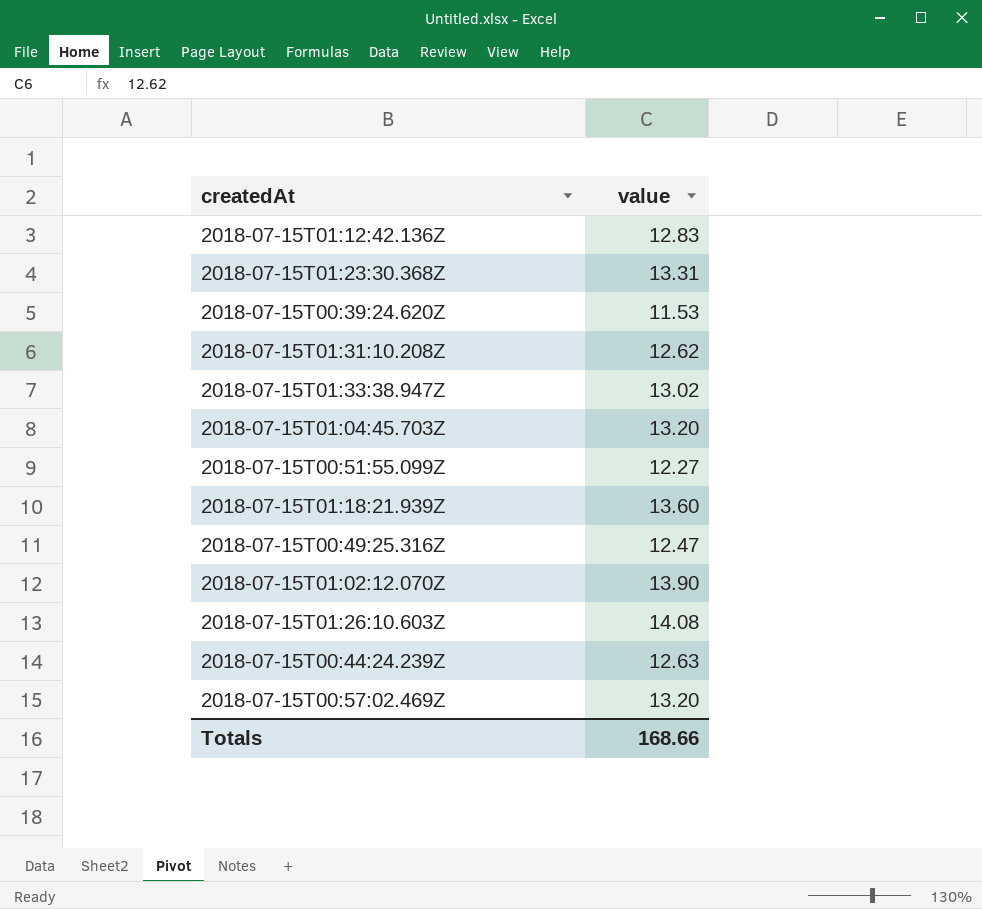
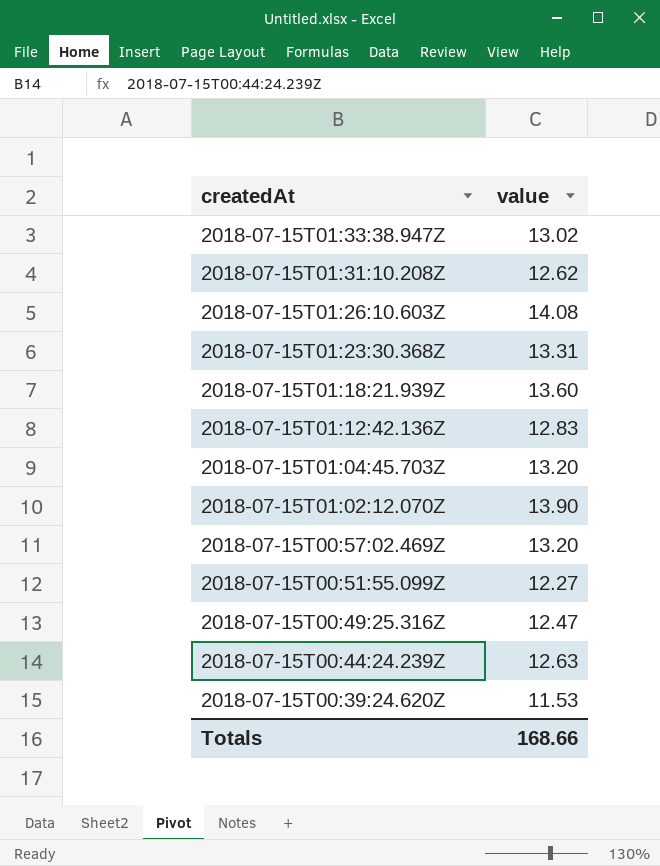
row order: none -> createdAt descending

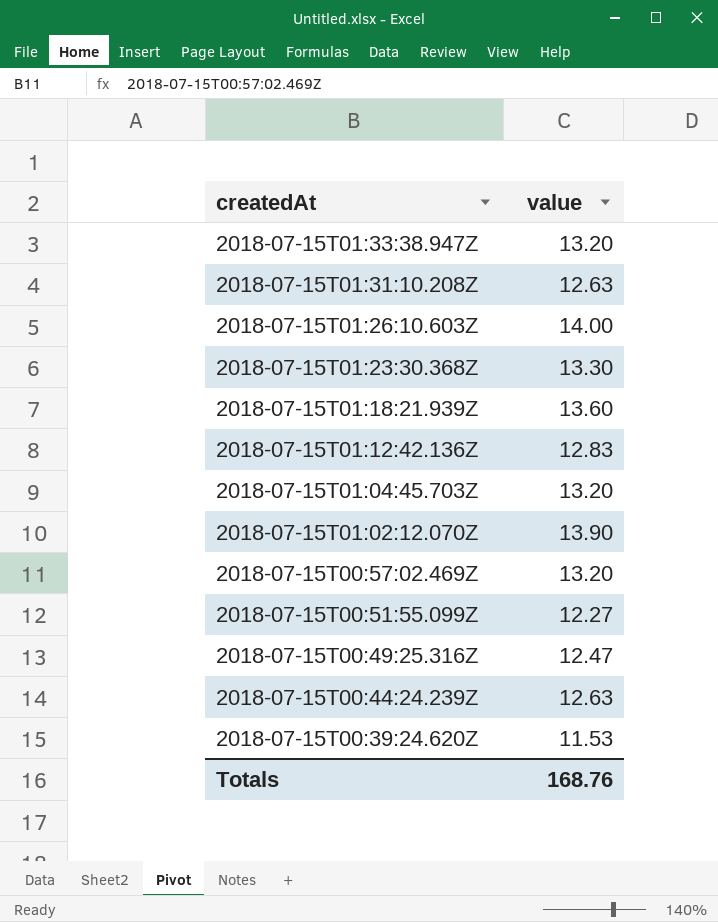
2018-07-15T01:33:38.947Z | value: 13.02 -> 13.20
2018-07-15T01:31:10.208Z | value: 12.62 -> 12.63
2018-07-15T01:26:10.603Z | value: 14.08 -> 14.00
2018-07-15T01:23:30.368Z | value: 13.31 -> 13.30
Totals | value: 168.66 -> 168.76

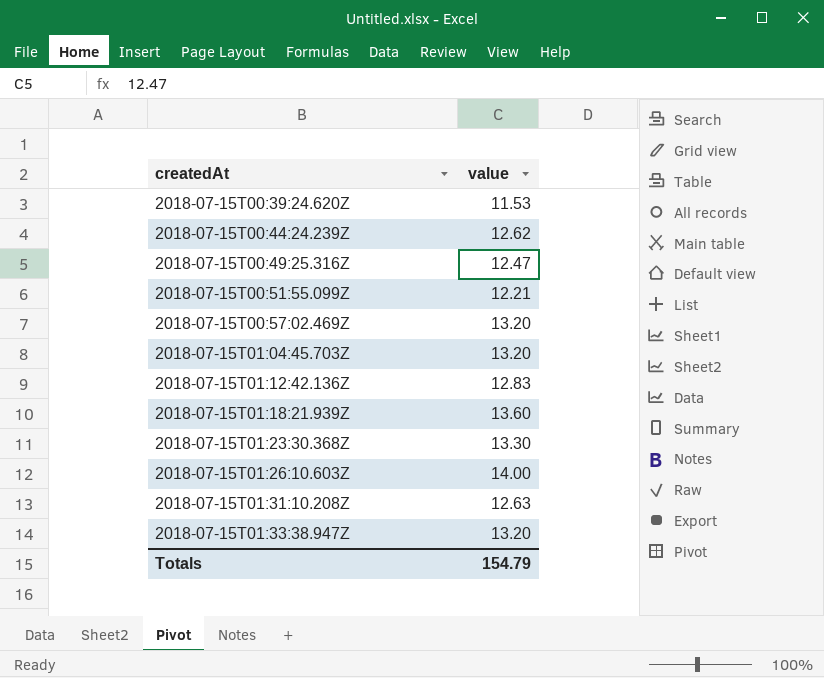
row order: createdAt descending -> createdAt ascending
row 2018-07-15T01:02:12.070Z: 13.90 -> none
2018-07-15T00:44:24.239Z | value: 12.63 -> 12.62
2018-07-15T00:51:55.099Z | value: 12.27 -> 12.21
Totals | value: 168.76 -> 154.79

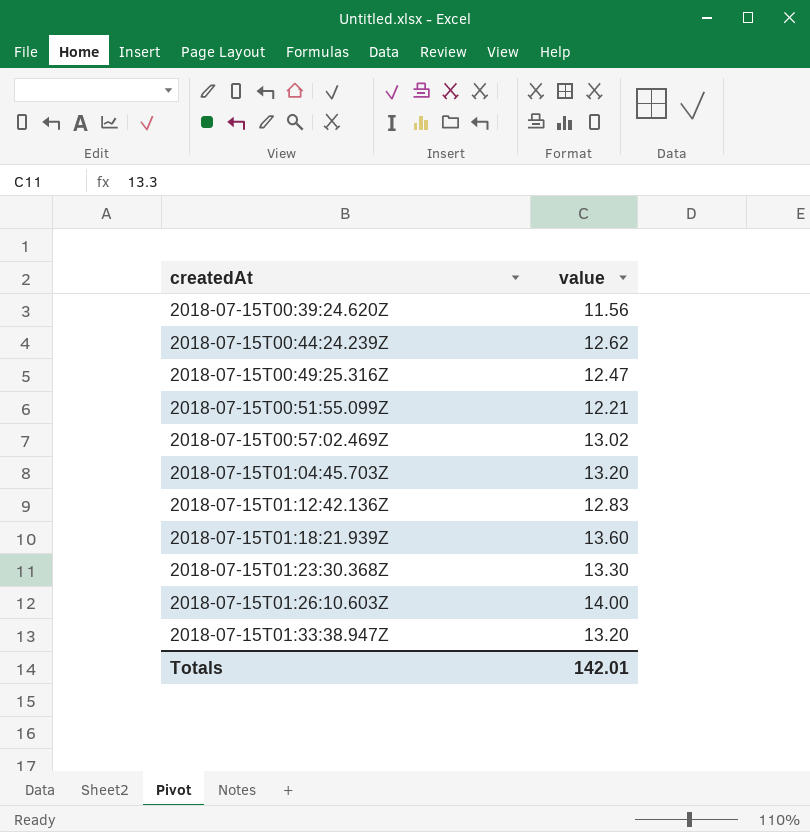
row 2018-07-15T01:31:10.208Z: 12.63 -> none
2018-07-15T00:39:24.620Z | value: 11.53 -> 11.56
2018-07-15T00:57:02.469Z | value: 13.20 -> 13.02
Totals | value: 154.79 -> 142.01

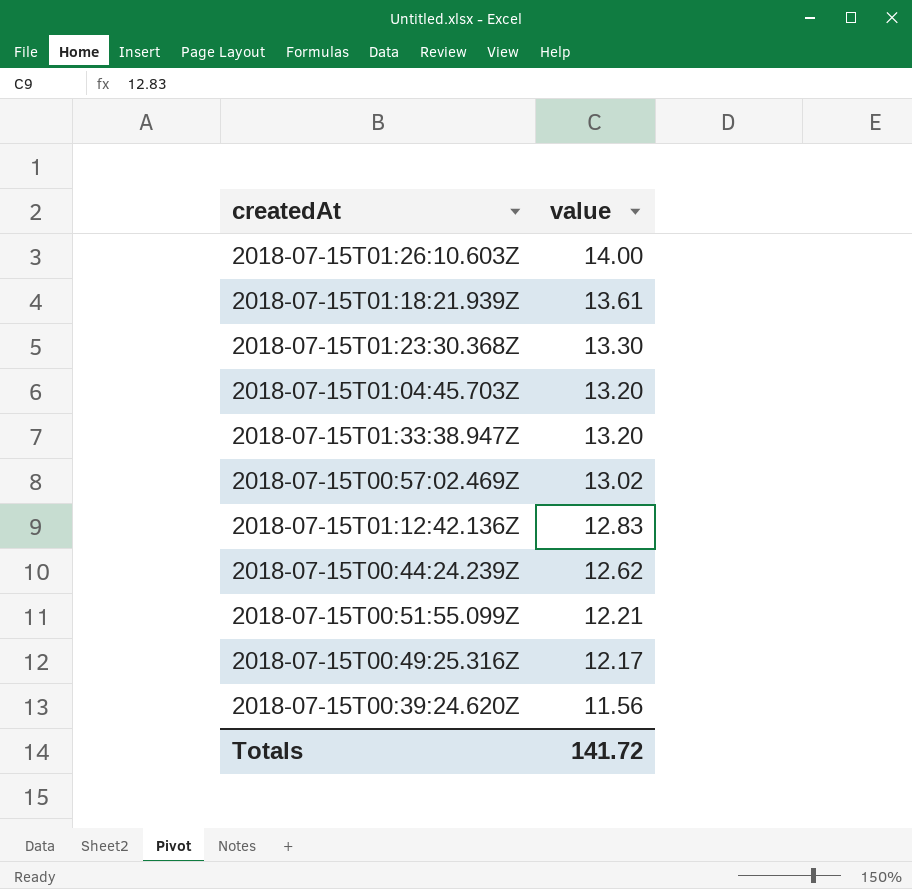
row order: createdAt ascending -> value descending
2018-07-15T01:18:21.939Z | value: 13.60 -> 13.61
2018-07-15T00:49:25.316Z | value: 12.47 -> 12.17
Totals | value: 142.01 -> 141.72

